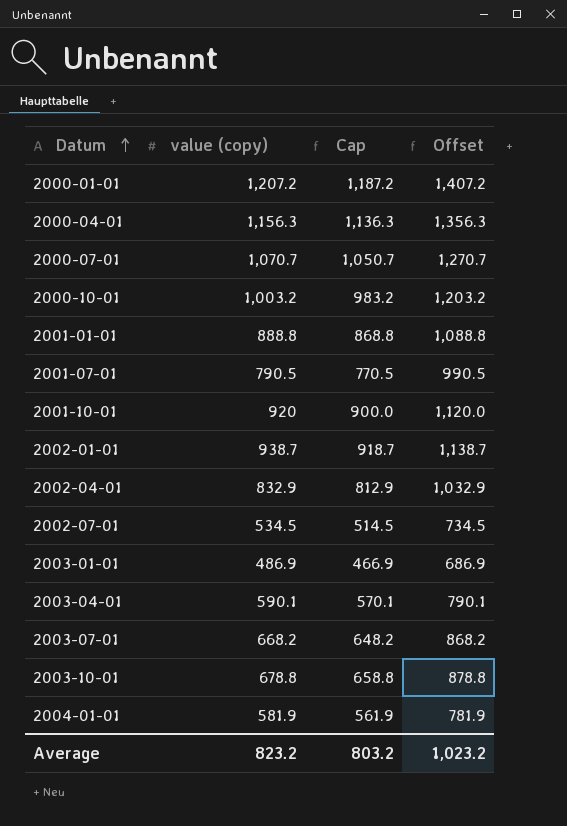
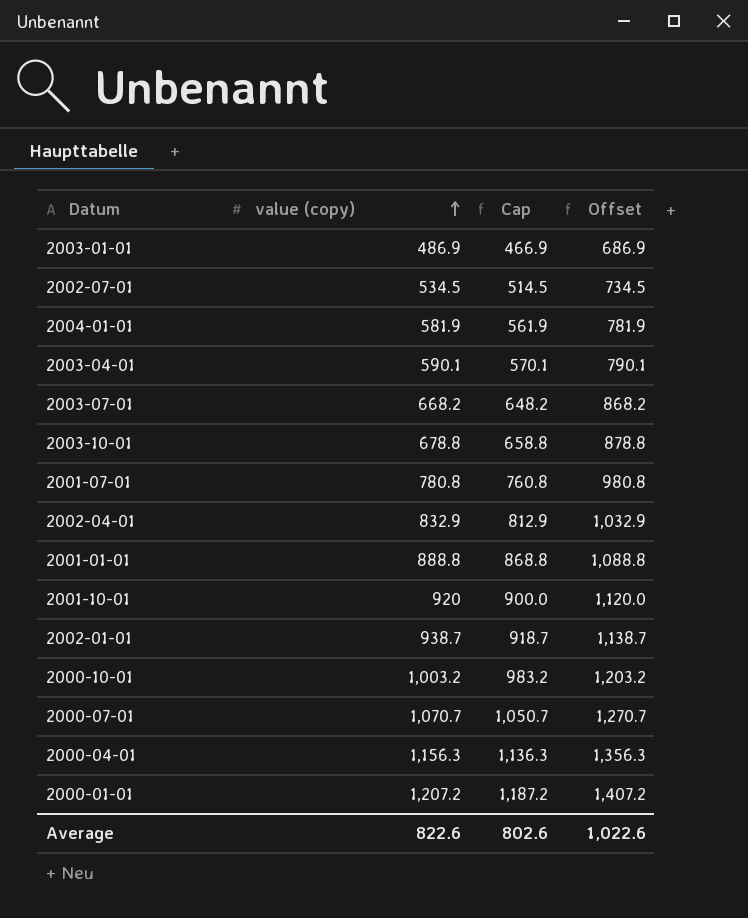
row order: Datum ascending -> value (copy) ascending
2001-07-01 | value (copy): 790.5 -> 780.8
2001-07-01 | Cap: 770.5 -> 760.8
2001-07-01 | Offset: 990.5 -> 980.8
Average | value (copy): 823.2 -> 822.6
Average | Cap: 803.2 -> 802.6
Average | Offset: 1,023.2 -> 1,022.6

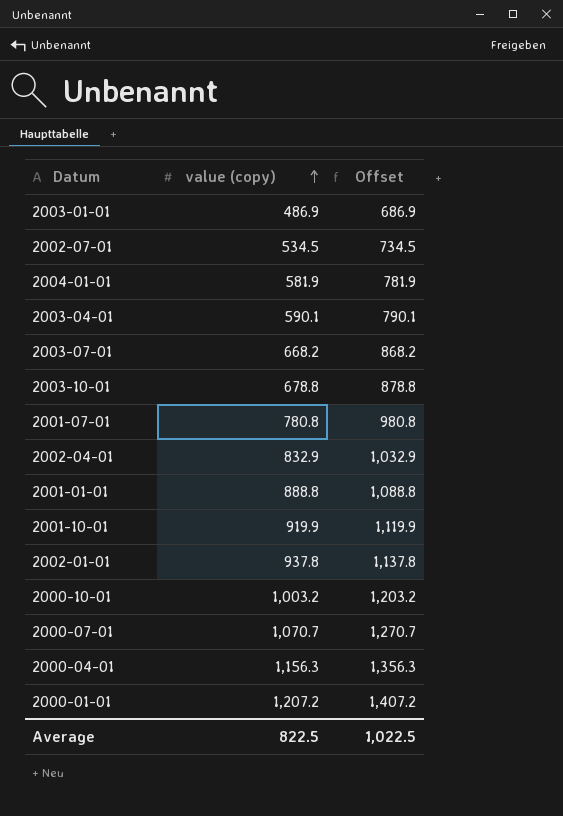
column Cap | formula: [value (copy)] - 20 -> none
2001-10-01 | value (copy): 920 -> 919.9
2001-10-01 | Offset: 1,120.0 -> 1,119.9
2002-01-01 | value (copy): 938.7 -> 937.8
2002-01-01 | Offset: 1,138.7 -> 1,137.8
Average | value (copy): 822.6 -> 822.5
Average | Offset: 1,022.6 -> 1,022.5

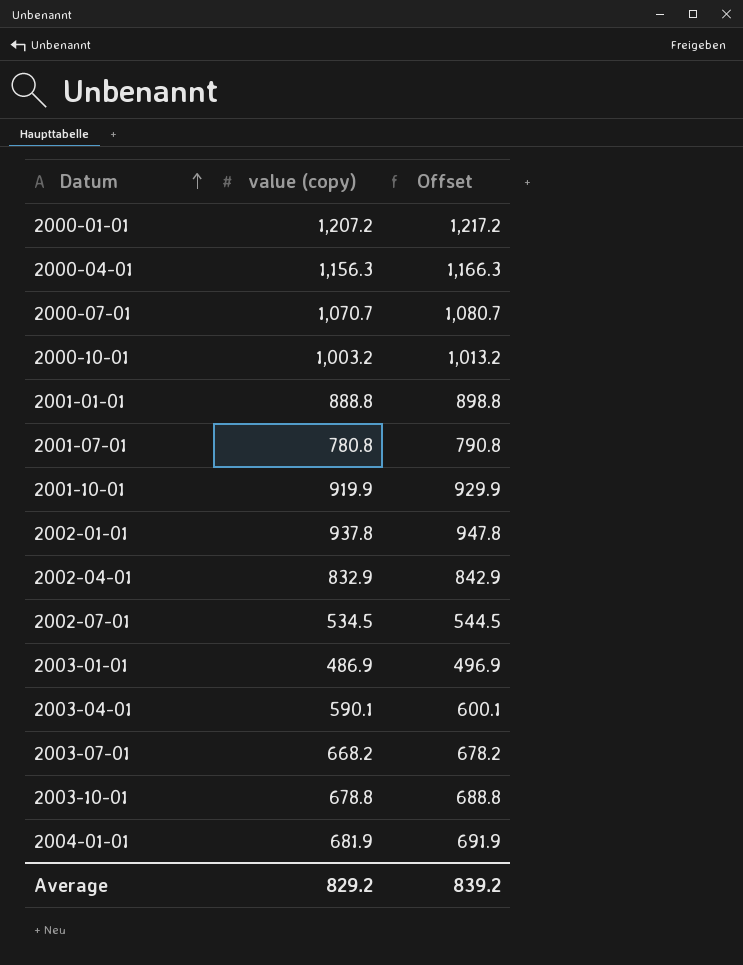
row order: value (copy) ascending -> Datum ascending
column Offset | formula: [value (copy)] + 200 -> [value (copy)] + 10
2004-01-01 | value (copy): 581.9 -> 681.9
Average | value (copy): 822.5 -> 829.2
Average | Offset: 1,022.5 -> 839.2

